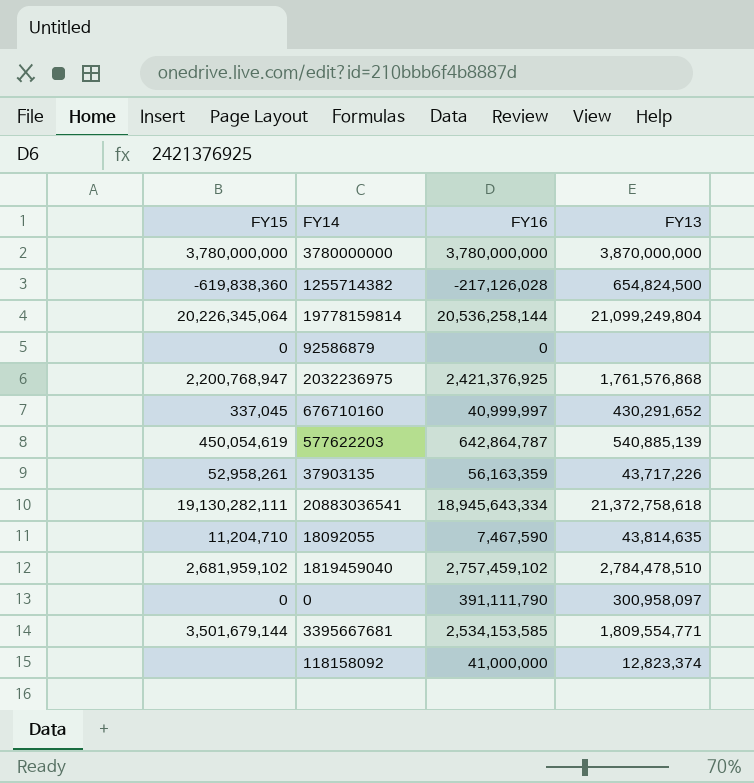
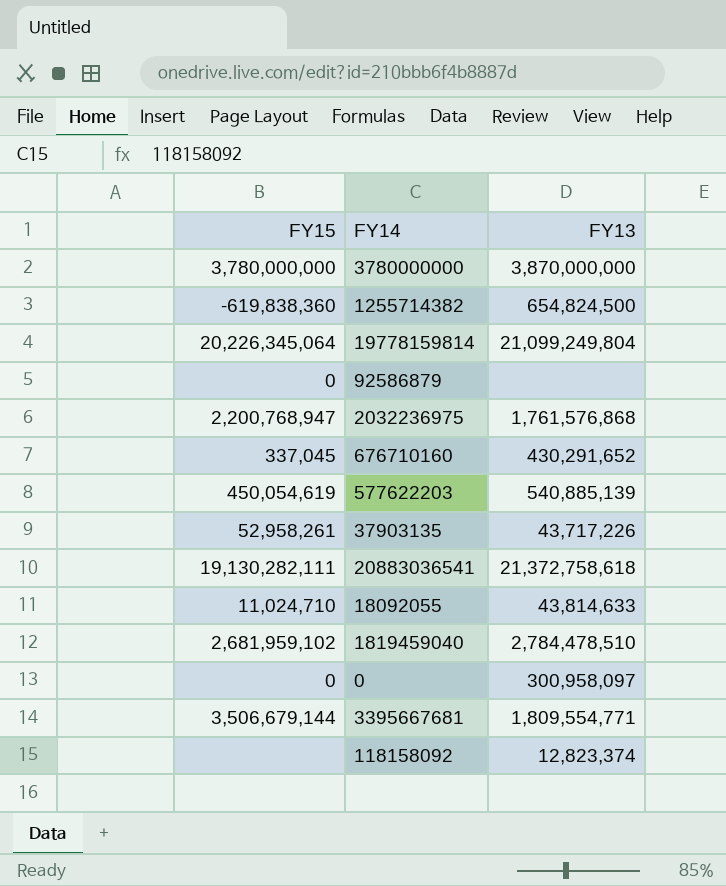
column FY16 | position: 3 -> none
18092055 | FY15: 11,204,710 -> 11,024,710
18092055 | FY13: 43,814,635 -> 43,814,633
3395667681 | FY15: 3,501,679,144 -> 3,506,679,144

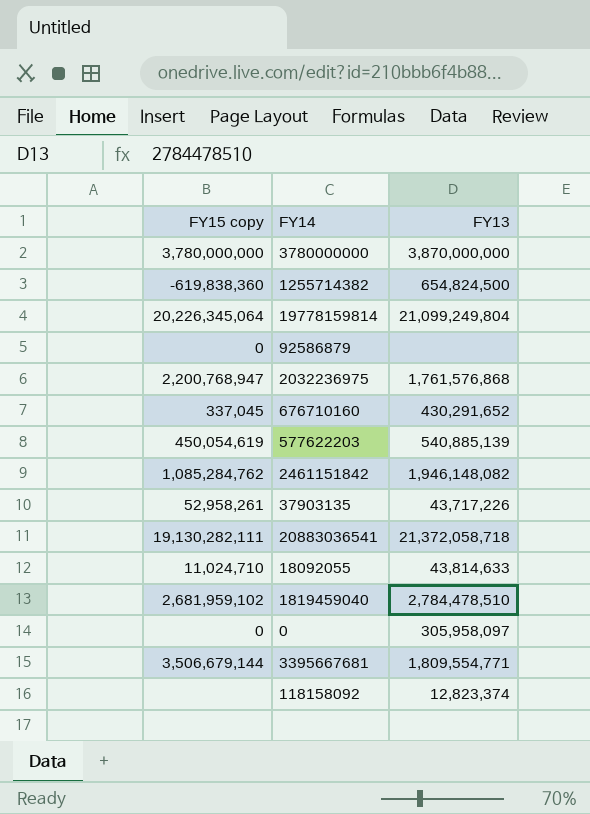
column name: FY15 -> FY15 copy
row 2461151842: none -> 1,085,284,762 | 1,946,148,082
20883036541 | FY13: 21,372,758,618 -> 21,372,058,718
0 | FY13: 300,958,097 -> 305,958,097

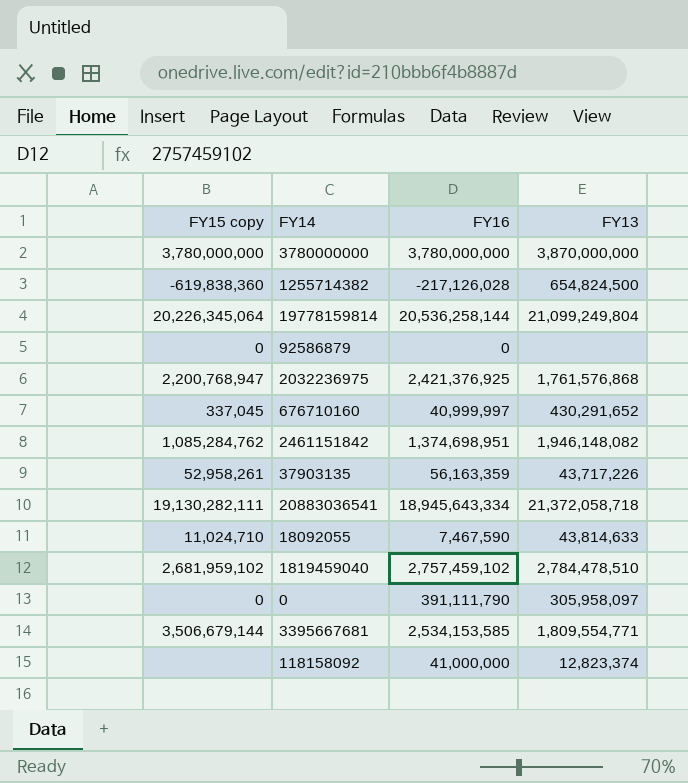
column FY16 | position: none -> 3
row 577622203: 450,054,619 | 540,885,139 -> none

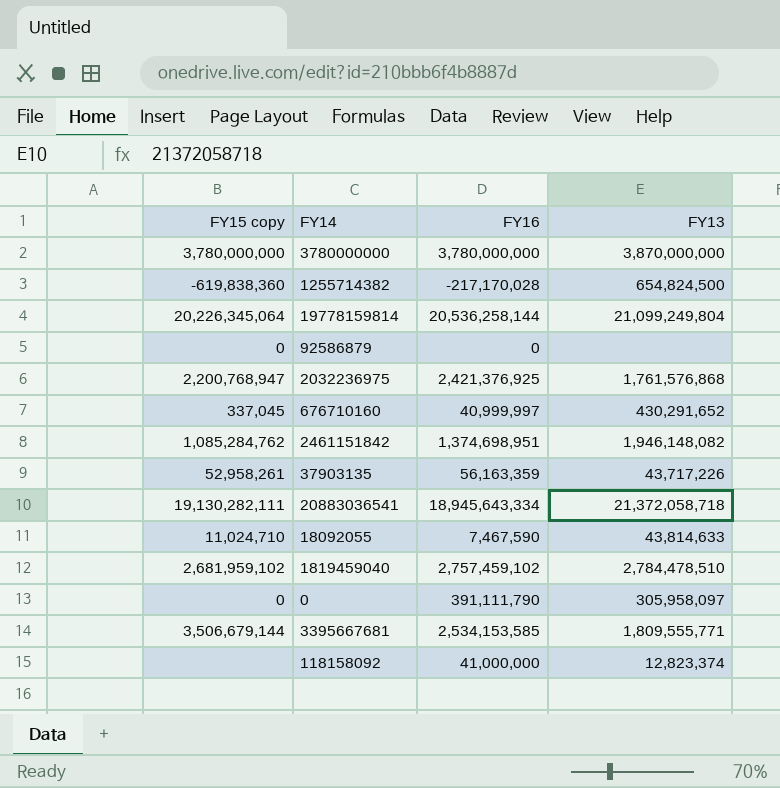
1255714382 | FY16: -217,126,028 -> -217,170,028
3395667681 | FY13: 1,809,554,771 -> 1,809,555,771

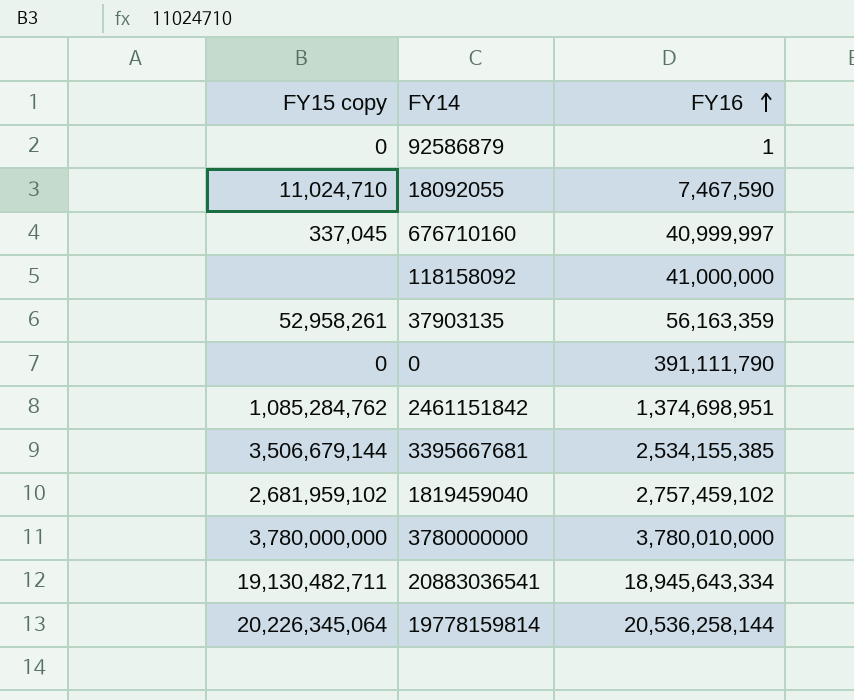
row order: none -> FY16 ascending
column FY13 | position: 4 -> none
row 1255714382: -619,838,360 | -217,170,028 | 654,824,500 -> none
row 2032236975: 2,200,768,947 | 2,421,376,925 | 1,761,576,868 -> none
92586879 | FY16: 0 -> 1
3395667681 | FY16: 2,534,153,585 -> 2,534,155,385
3780000000 | FY16: 3,780,000,000 -> 3,780,010,000
20883036541 | FY15 copy: 19,130,282,111 -> 19,130,482,711

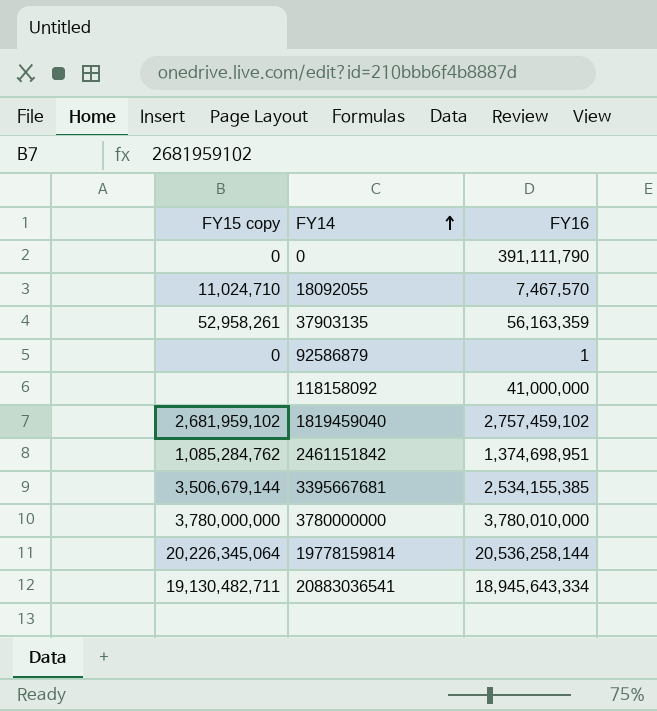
row order: FY16 ascending -> FY14 ascending
row 676710160: 337,045 | 40,999,997 -> none
18092055 | FY16: 7,467,590 -> 7,467,570

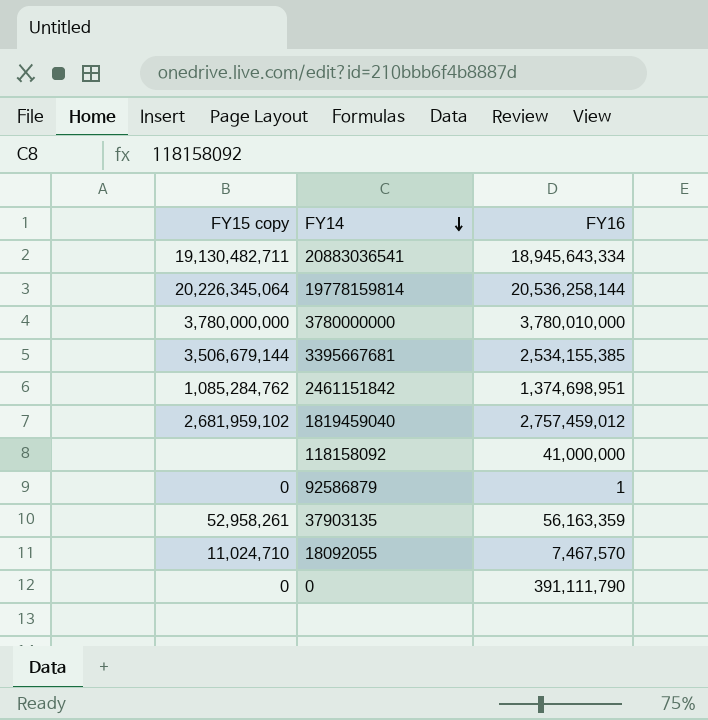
row order: FY14 ascending -> FY14 descending
1819459040 | FY16: 2,757,459,102 -> 2,757,459,012

